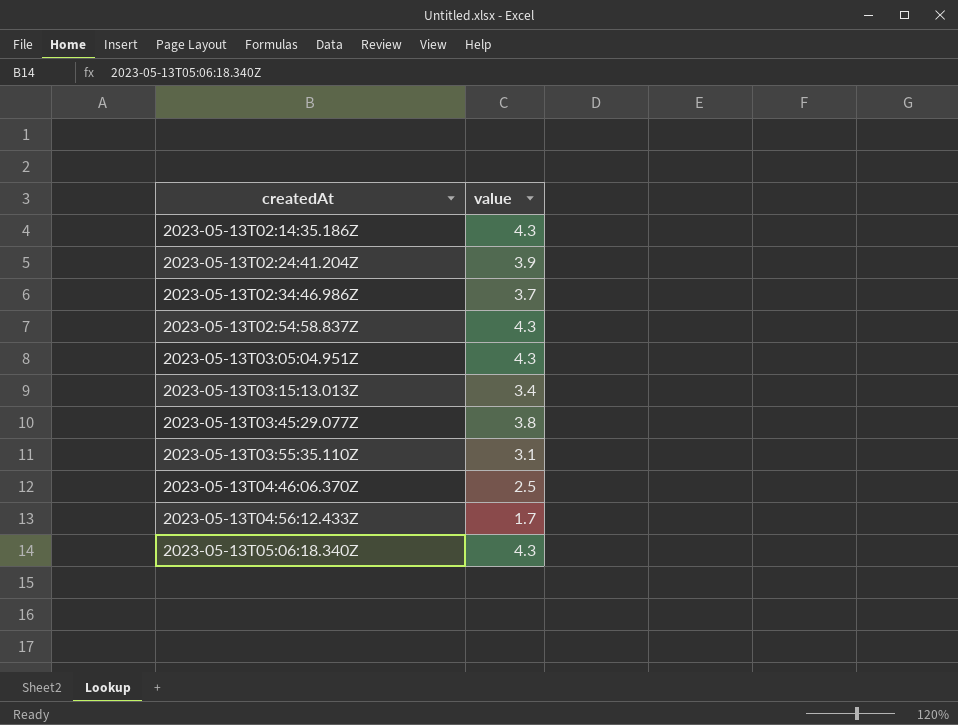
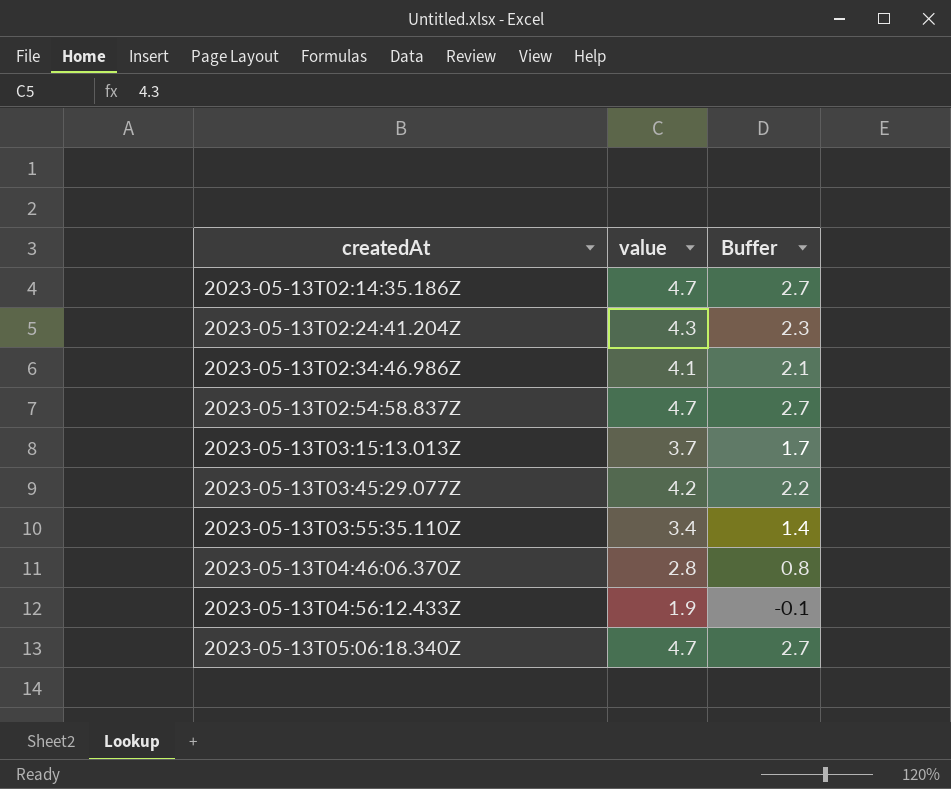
column Buffer | formula: none -> [value] - 2
row 2023-05-13T03:05:04.951Z: 4.3 -> none
2023-05-13T02:14:35.186Z | value: 4.3 -> 4.7
2023-05-13T02:24:41.204Z | value: 3.9 -> 4.3
2023-05-13T02:34:46.986Z | value: 3.7 -> 4.1
2023-05-13T02:54:58.837Z | value: 4.3 -> 4.7
2023-05-13T03:15:13.013Z | value: 3.4 -> 3.7
2023-05-13T03:45:29.077Z | value: 3.8 -> 4.2
2023-05-13T03:55:35.110Z | value: 3.1 -> 3.4
2023-05-13T04:46:06.370Z | value: 2.5 -> 2.8
2023-05-13T04:56:12.433Z | value: 1.7 -> 1.9
2023-05-13T05:06:18.340Z | value: 4.3 -> 4.7

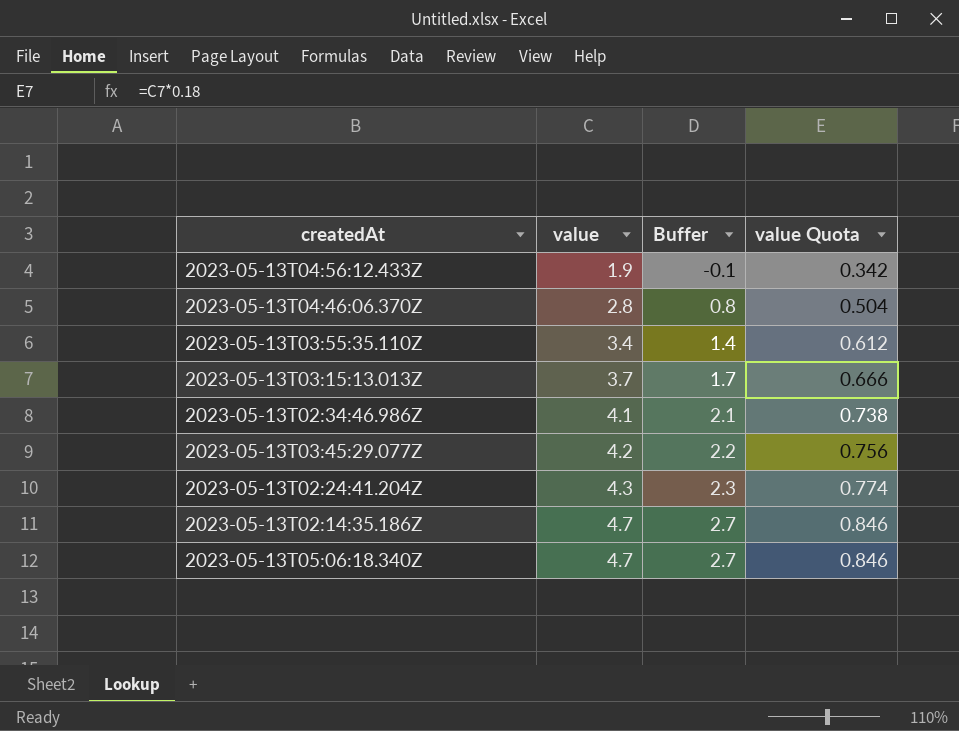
row order: createdAt ascending -> value ascending
column value Quota | formula: none -> [value] * 0.18
row 2023-05-13T02:54:58.837Z: 4.7 | 2.7 -> none

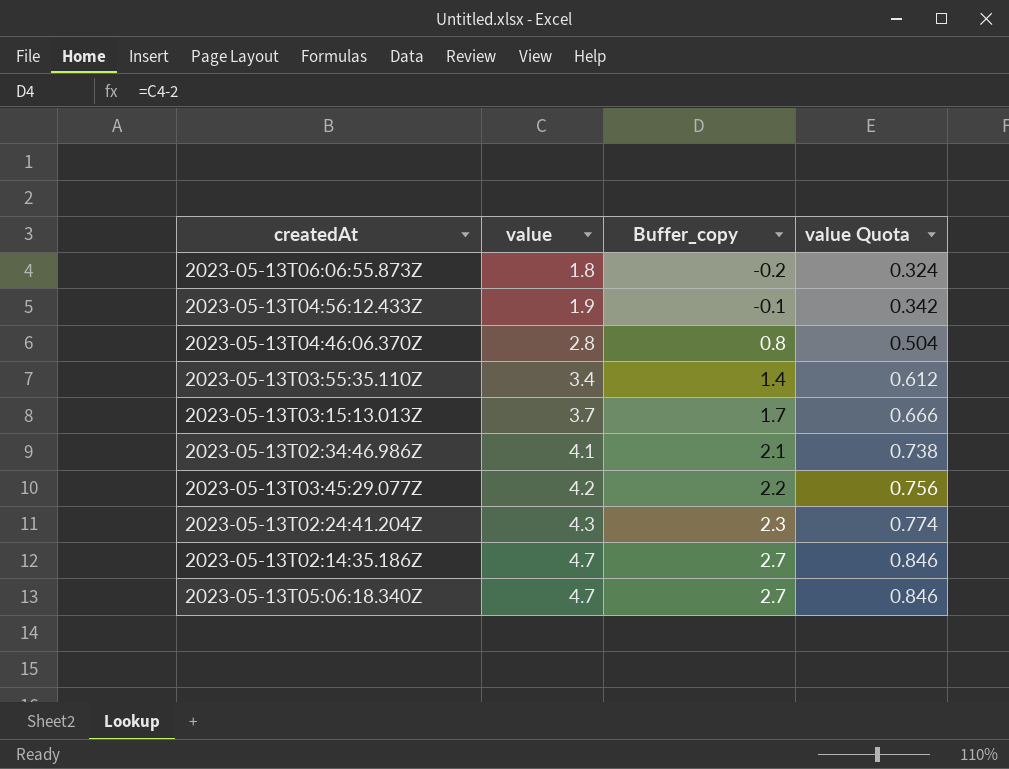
column name: Buffer -> Buffer_copy
row 2023-05-13T06:06:55.873Z: none -> 1.8 | -0.2 | 0.324

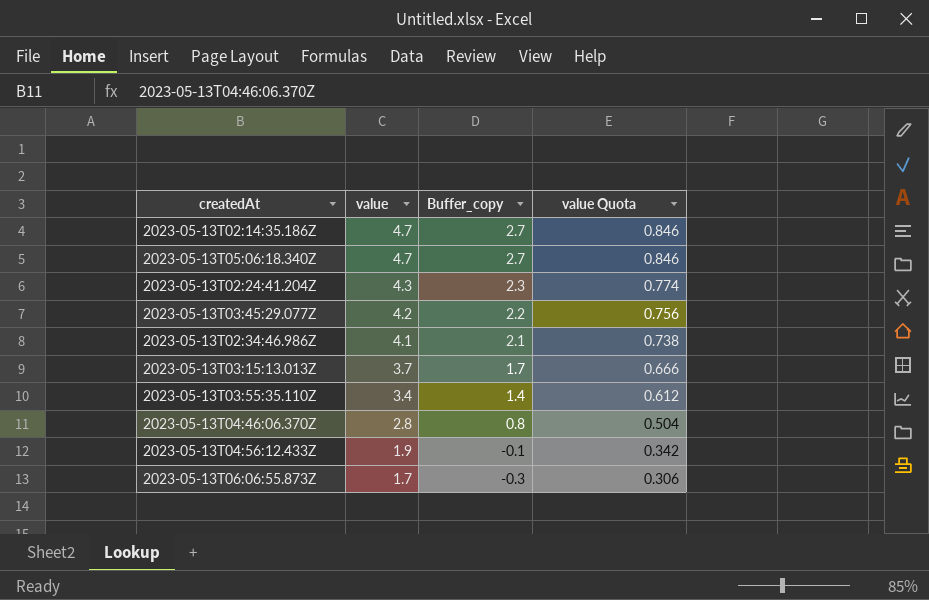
row order: value ascending -> value descending
2023-05-13T06:06:55.873Z | value: 1.8 -> 1.7
2023-05-13T06:06:55.873Z | Buffer_copy: -0.2 -> -0.3
2023-05-13T06:06:55.873Z | value Quota: 0.324 -> 0.306

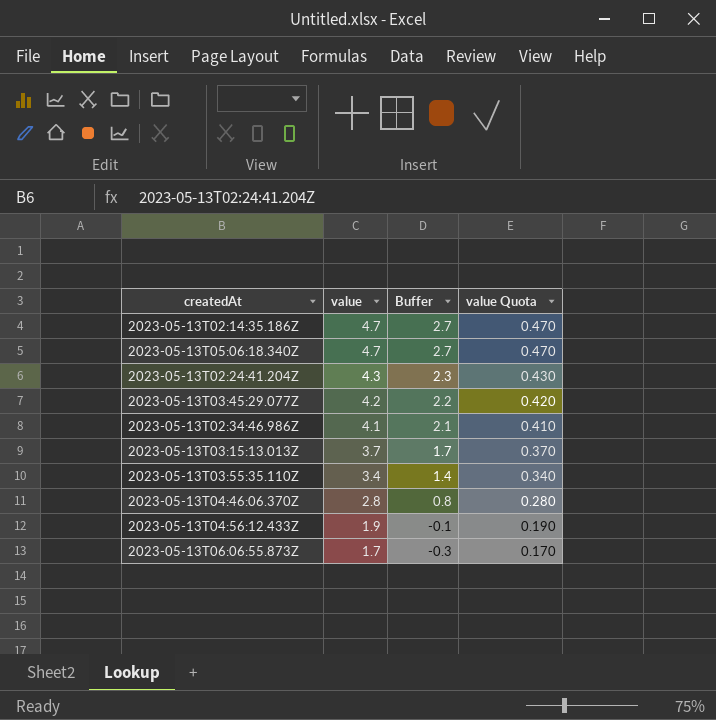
column name: Buffer_copy -> Buffer
column value Quota | formula: [value] * 0.18 -> [value] * 0.1

